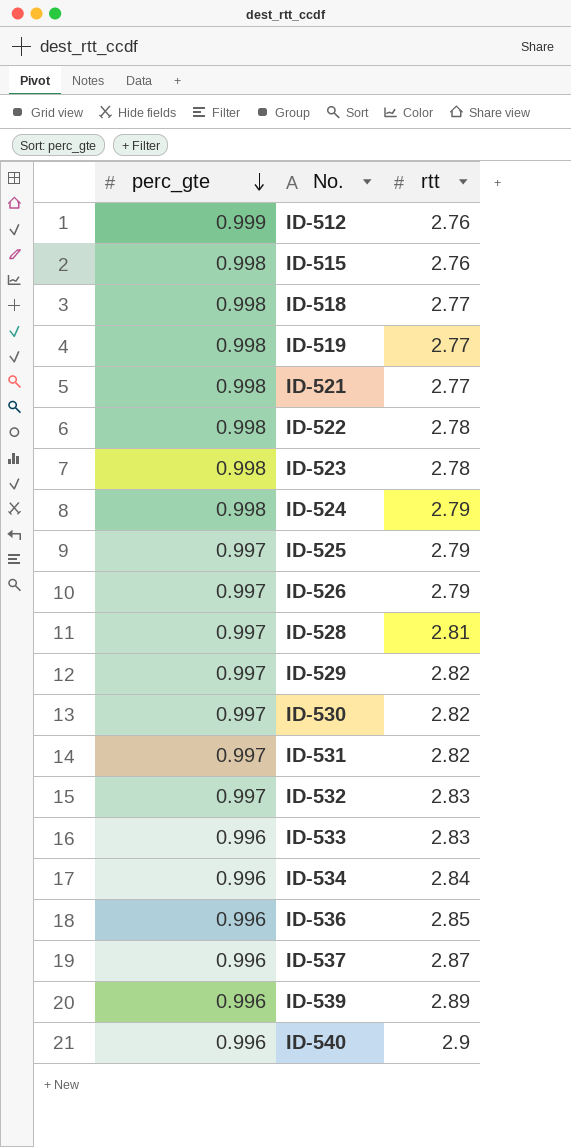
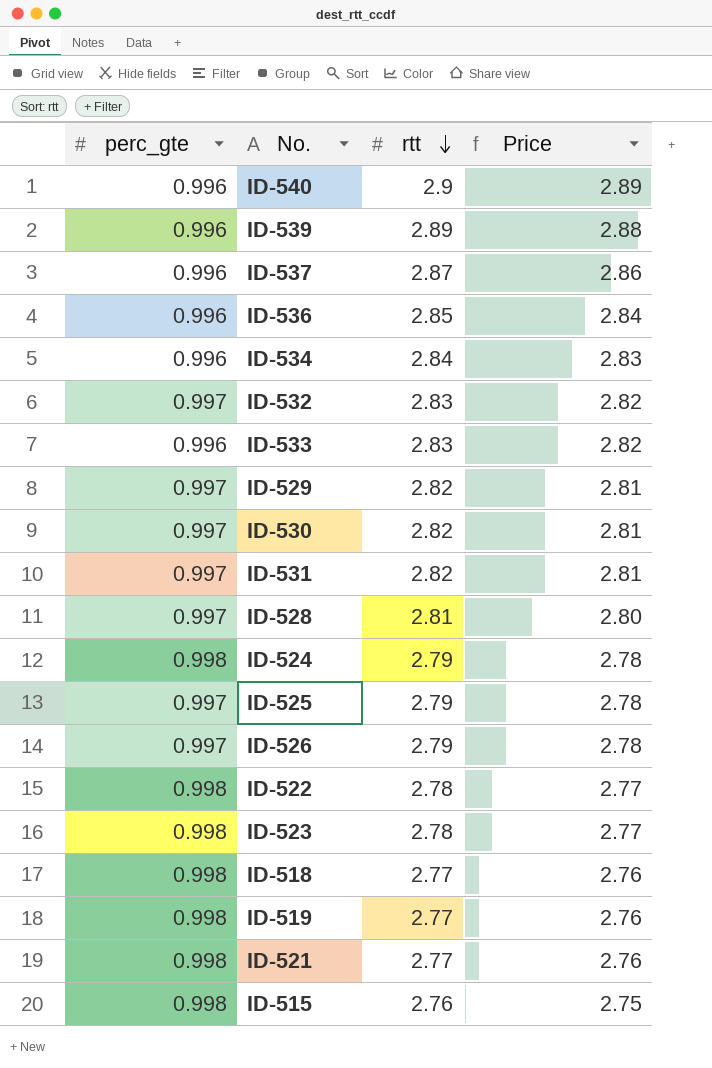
row order: perc_gte descending -> rtt descending
column Price | formula: none -> [perc_gte] * [rtt]
row ID-512: 0.999 | 2.76 -> none

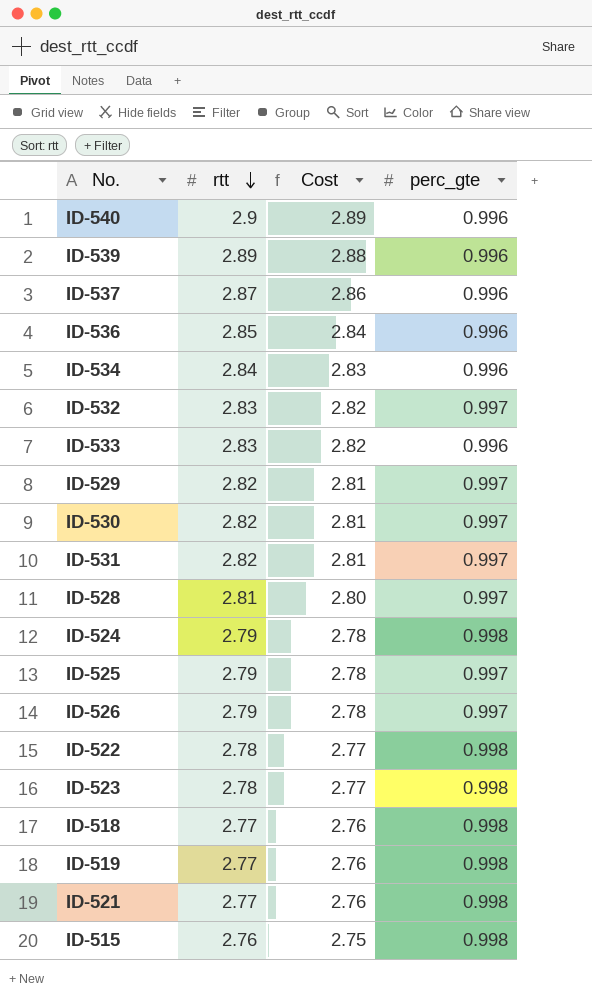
column name: Price -> Cost
column perc_gte | position: 1 -> 4

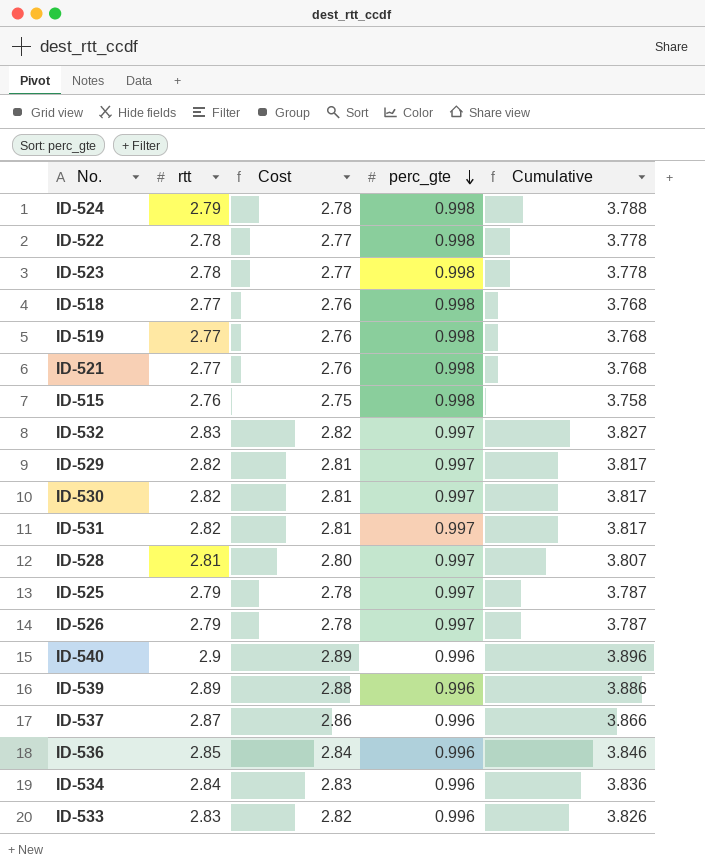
row order: rtt descending -> perc_gte descending
column Cumulative | formula: none -> [rtt] + [perc_gte]

